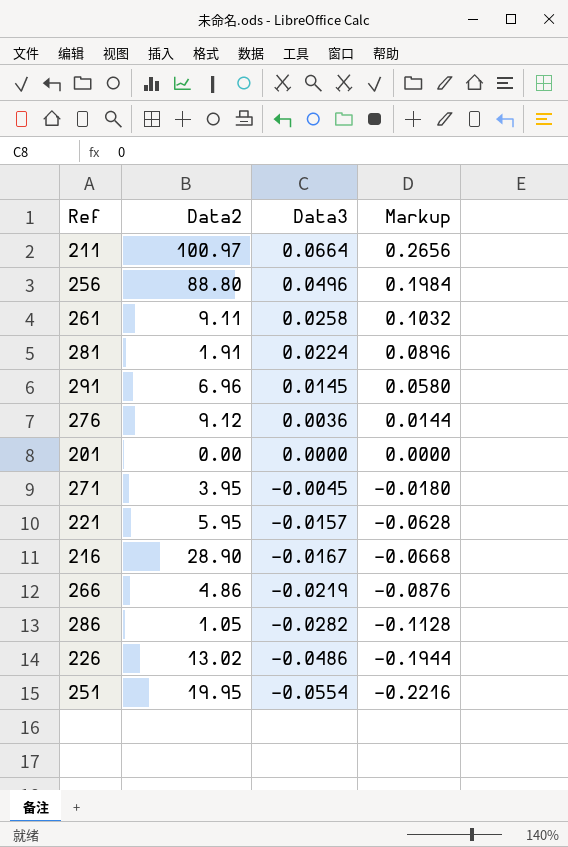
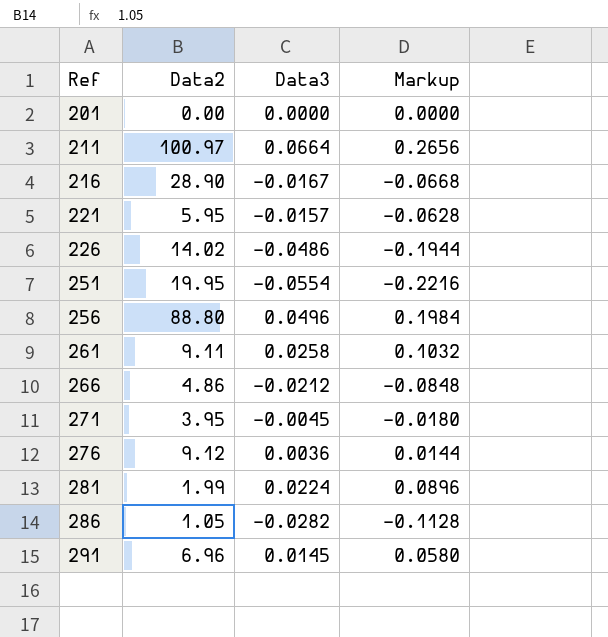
row order: Data3 descending -> Ref ascending
226 | Data2: 13.02 -> 14.02
266 | Data3: -0.0219 -> -0.0212
266 | Markup: -0.0876 -> -0.0848
281 | Data2: 1.91 -> 1.99

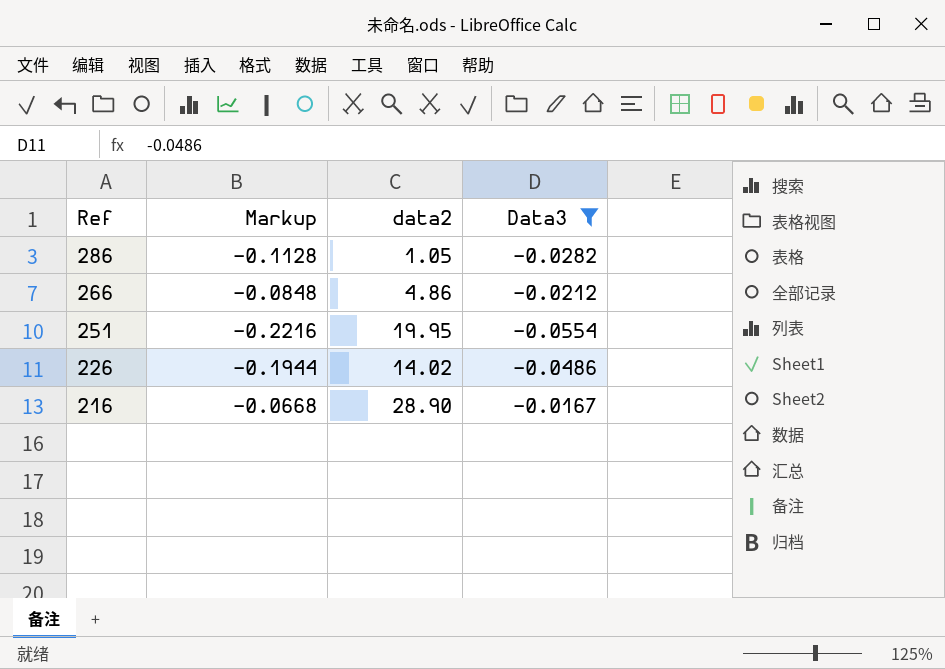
filter: none -> Data3 <= -0.0167
row order: Ref ascending -> Ref descending
column Markup | position: 4 -> 2
column name: Data2 -> data2

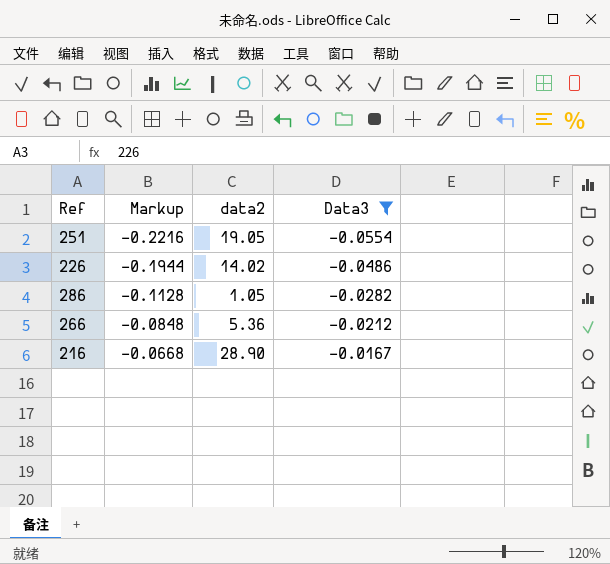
row order: Ref descending -> Markup ascending
251 | data2: 19.95 -> 19.05
266 | data2: 4.86 -> 5.36

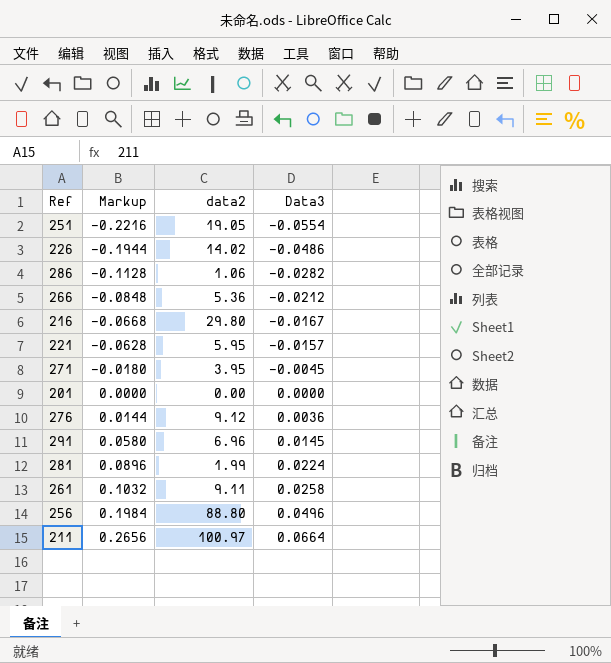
filter: Data3 <= -0.0167 -> none
286 | data2: 1.05 -> 1.06
216 | data2: 28.90 -> 29.80

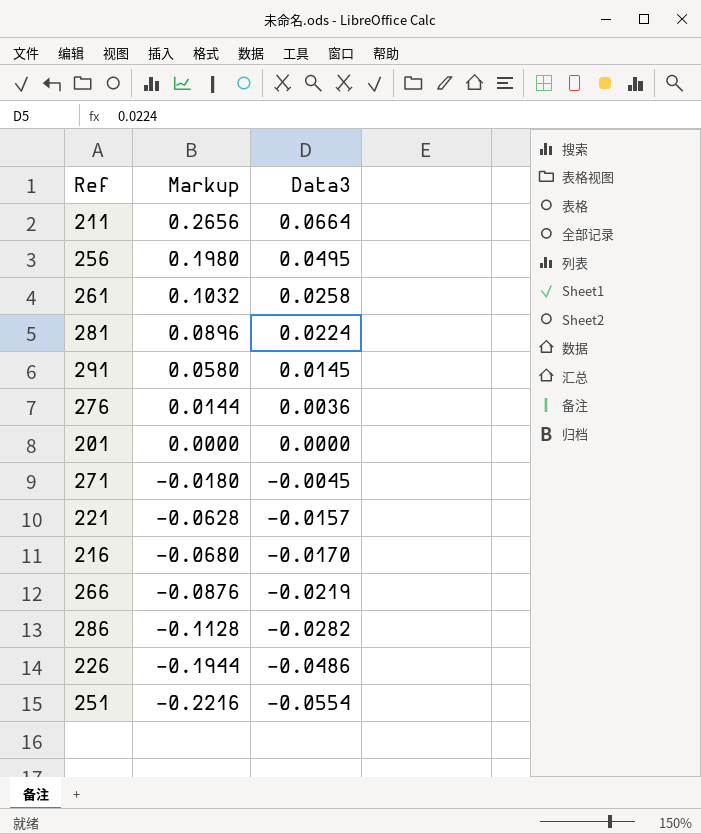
row order: Markup ascending -> Markup descending
column data2 | position: 3 -> none
256 | Markup: 0.1984 -> 0.1980
256 | Data3: 0.0496 -> 0.0495
216 | Markup: -0.0668 -> -0.0680
216 | Data3: -0.0167 -> -0.0170
266 | Markup: -0.0848 -> -0.0876
266 | Data3: -0.0212 -> -0.0219

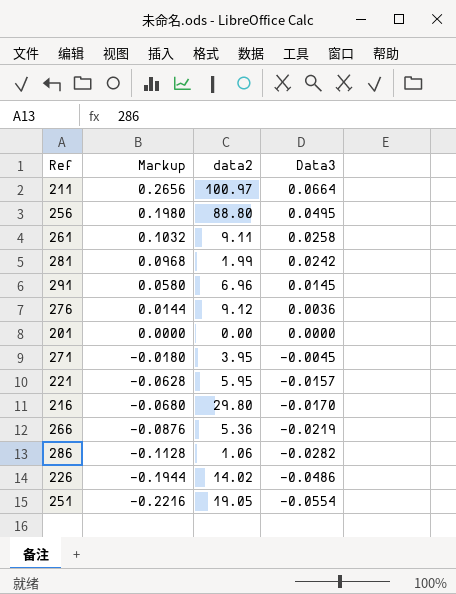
column data2 | position: none -> 3
281 | Markup: 0.0896 -> 0.0968
281 | Data3: 0.0224 -> 0.0242

